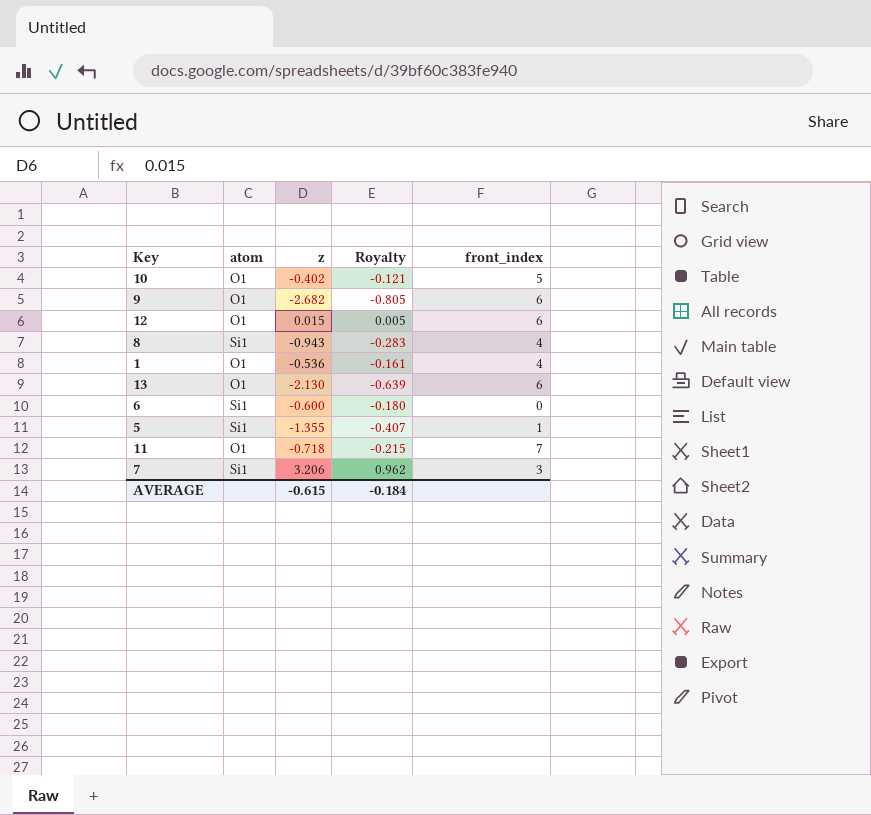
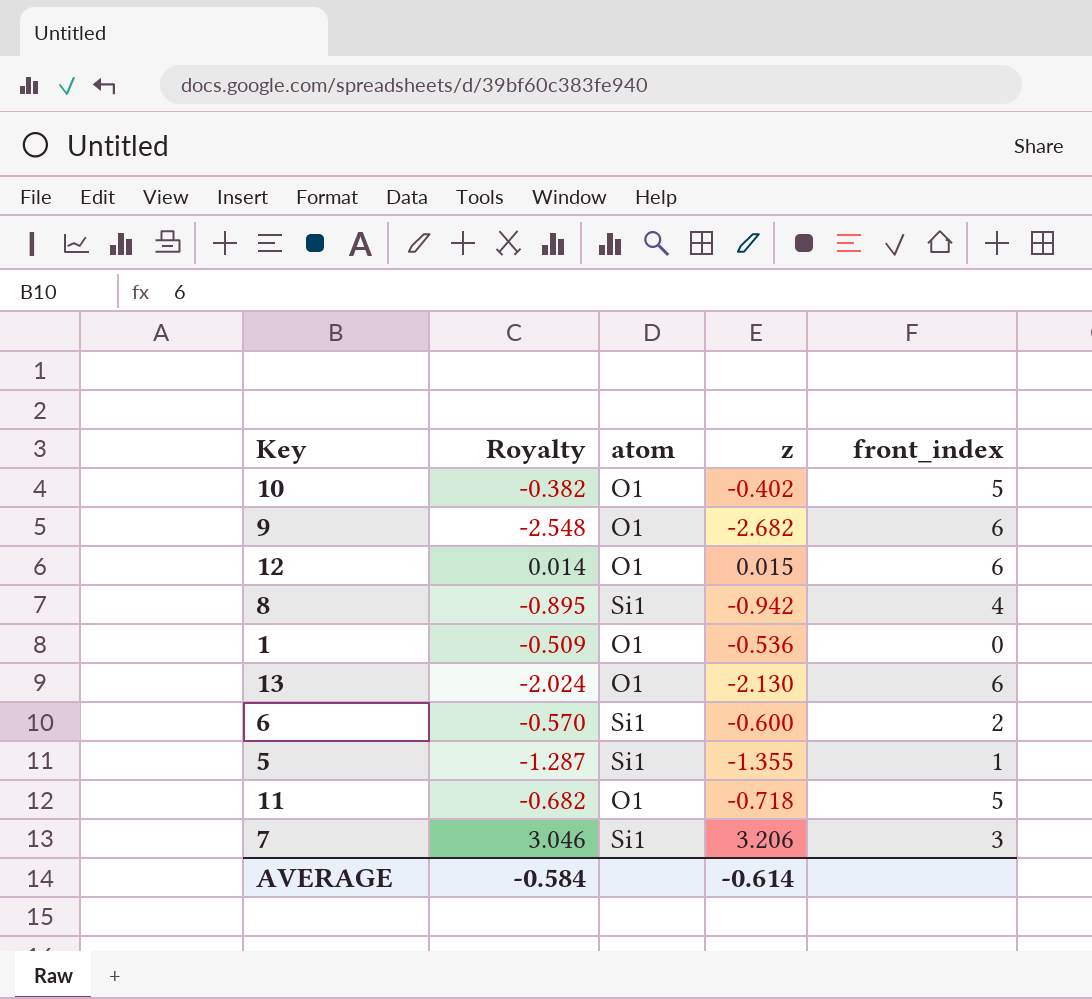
column Royalty | formula: [z] * 0.3 -> [z] * 0.95
column Royalty | position: 4 -> 2
8 | z: -0.943 -> -0.942
1 | front_index: 4 -> 0
6 | front_index: 0 -> 2
11 | front_index: 7 -> 5
AVERAGE | Royalty: -0.184 -> -0.584
AVERAGE | z: -0.615 -> -0.614

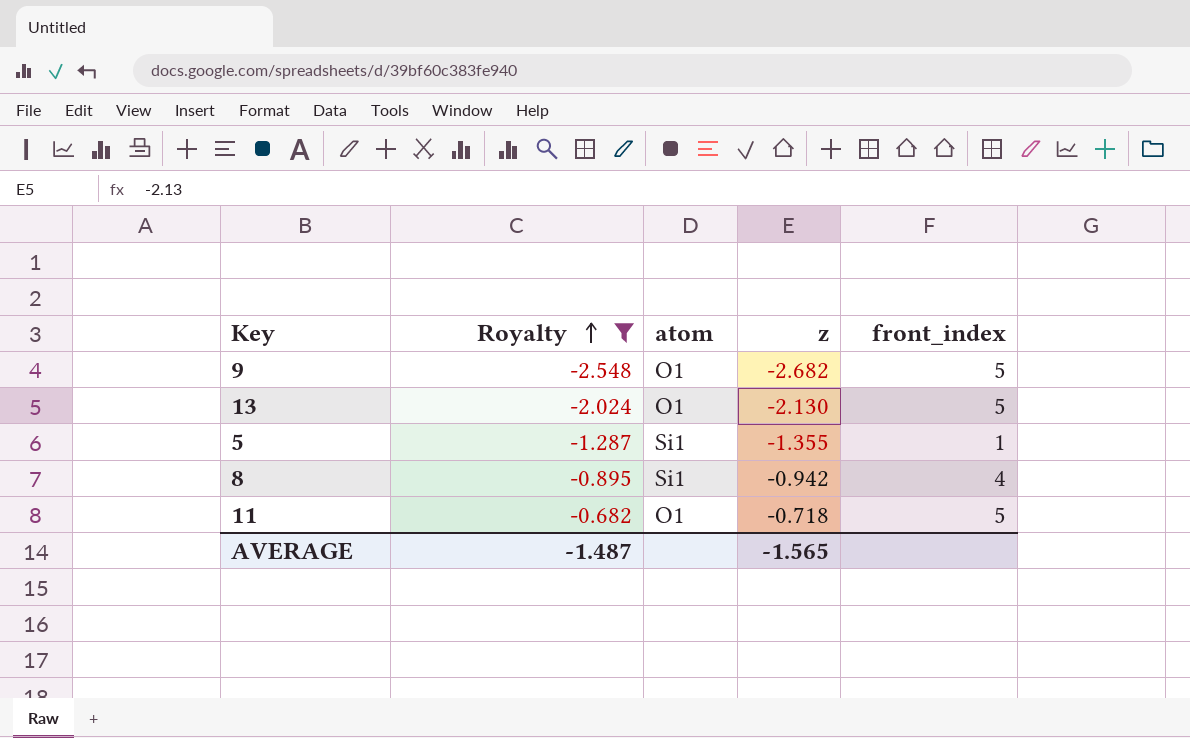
filter: none -> Royalty <= -0.682
row order: none -> Royalty ascending
9 | front_index: 6 -> 5
13 | front_index: 6 -> 5
AVERAGE | Royalty: -0.584 -> -1.487
AVERAGE | z: -0.614 -> -1.565

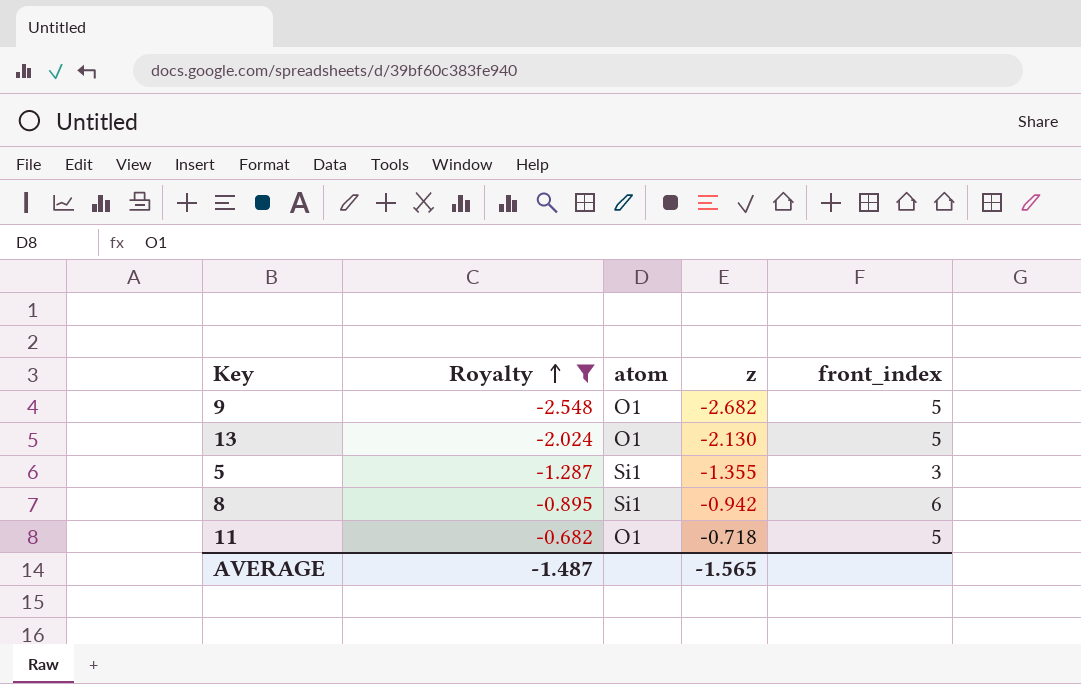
5 | front_index: 1 -> 3
8 | front_index: 4 -> 6

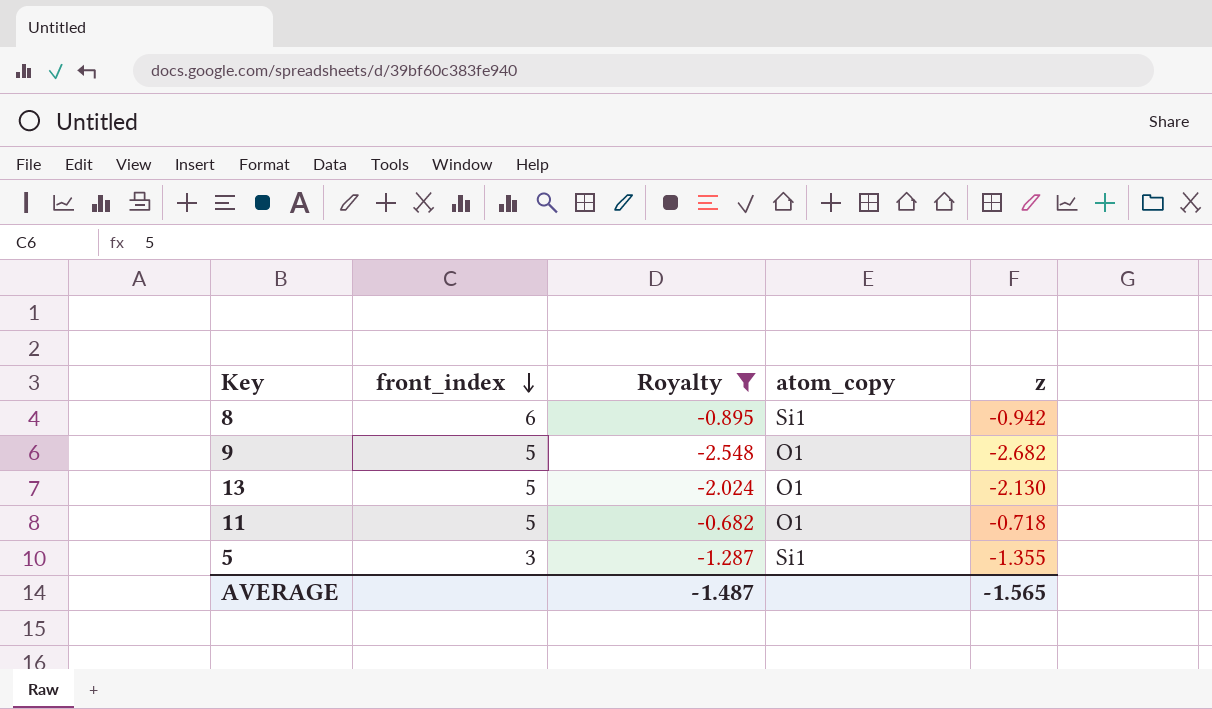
row order: Royalty ascending -> front_index descending
column front_index | position: 5 -> 2
column name: atom -> atom_copy

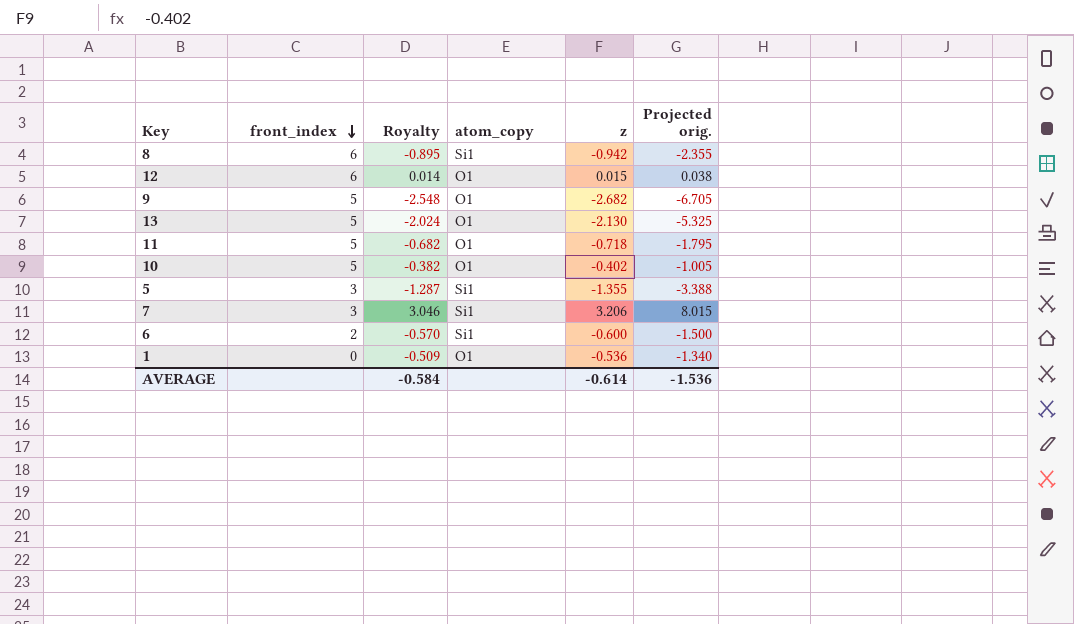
filter: Royalty <= -0.682 -> none
column Projected orig. | formula: none -> [z] * 2.5
AVERAGE | Royalty: -1.487 -> -0.584
AVERAGE | z: -1.565 -> -0.614

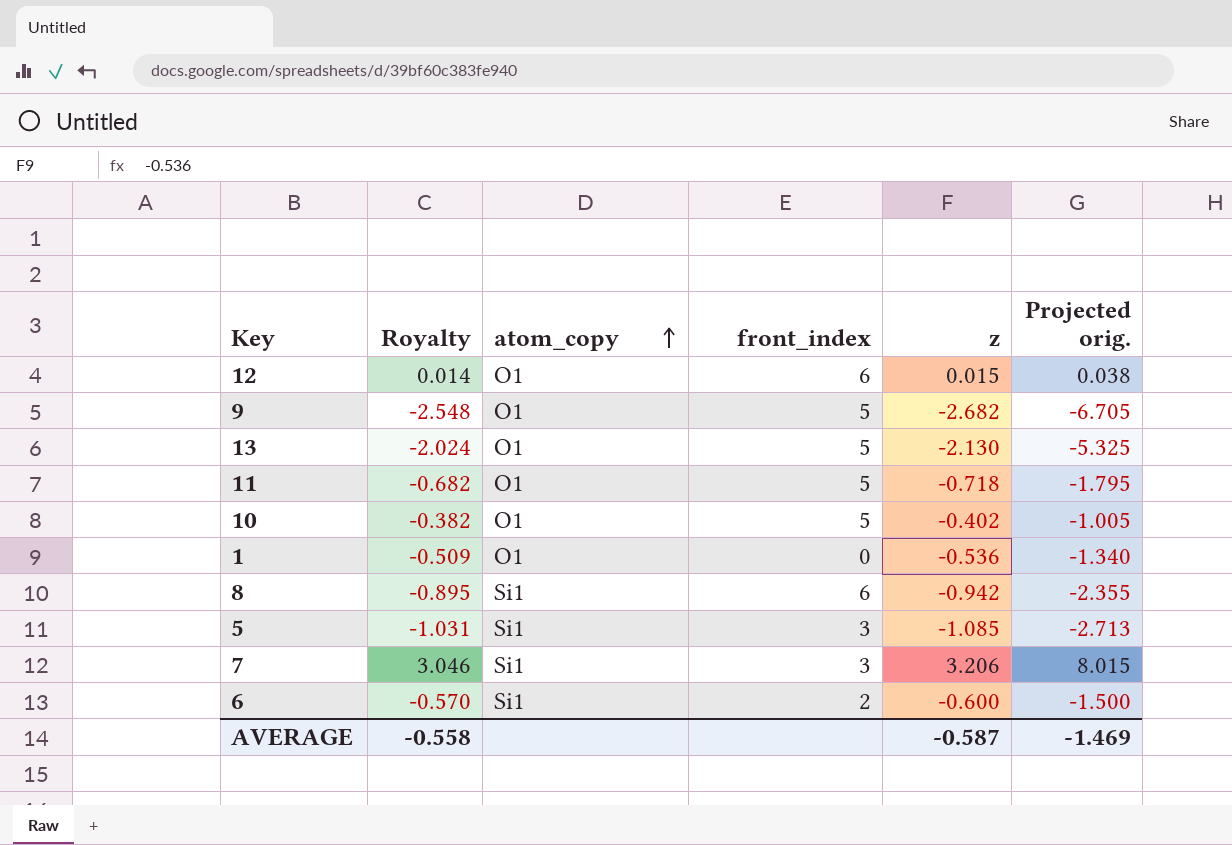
row order: front_index descending -> atom_copy ascending
column front_index | position: 2 -> 4
5 | Royalty: -1.287 -> -1.031
5 | z: -1.355 -> -1.085
5 | Projected orig.: -3.388 -> -2.713
AVERAGE | Royalty: -0.584 -> -0.558
AVERAGE | z: -0.614 -> -0.587
AVERAGE | Projected orig.: -1.536 -> -1.469

